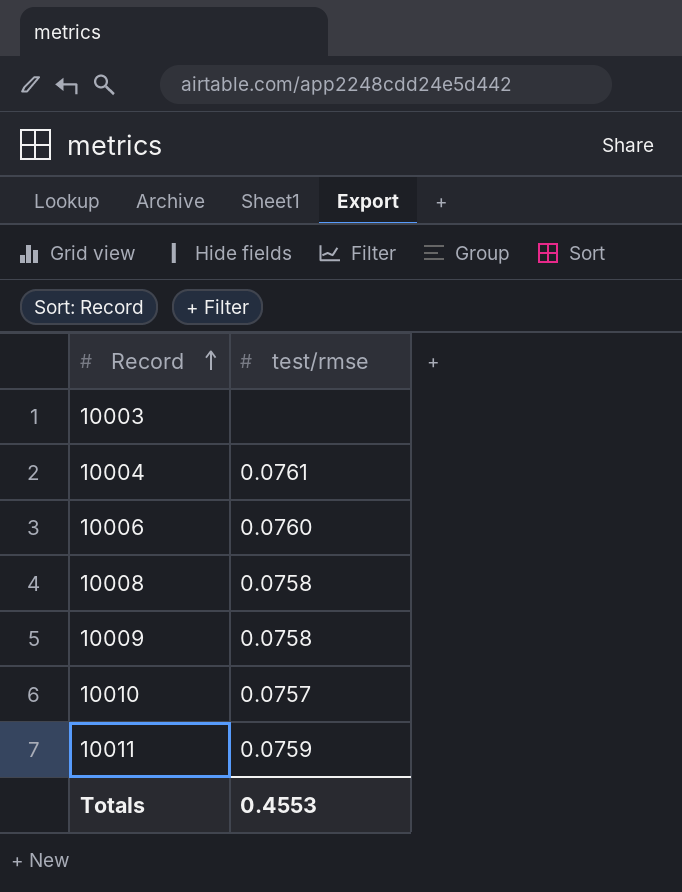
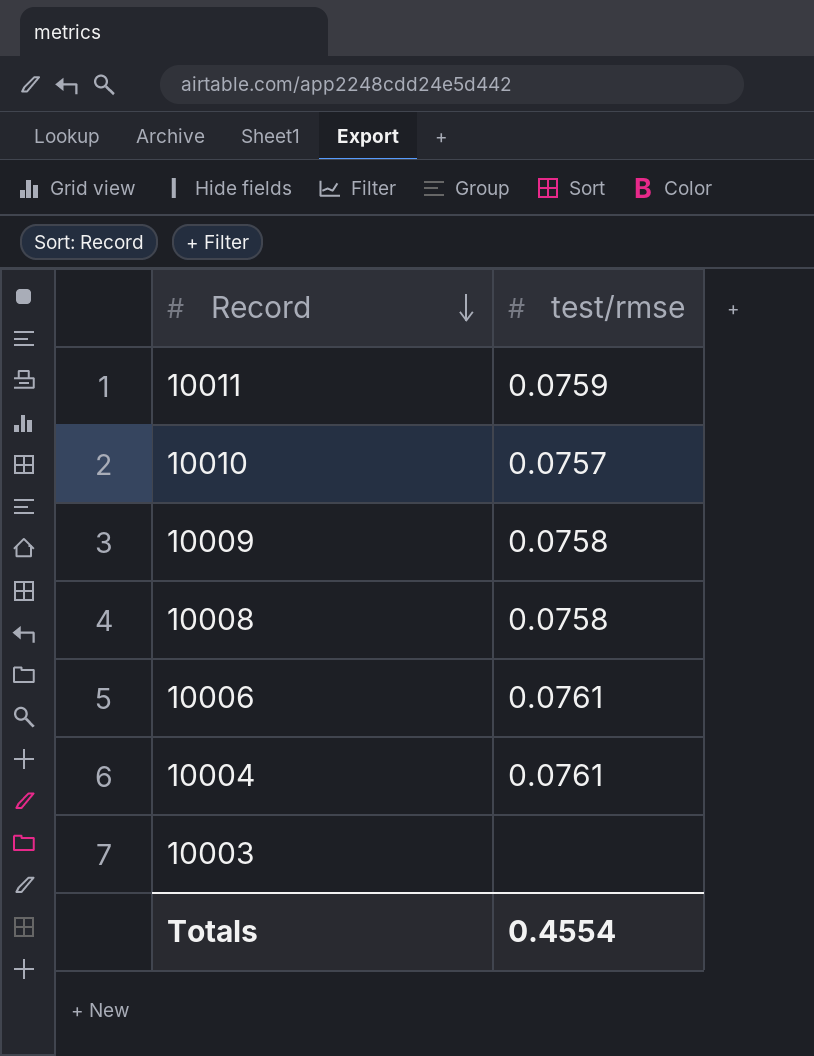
row order: Record ascending -> Record descending
10006 | test/rmse: 0.0760 -> 0.0761
Totals | test/rmse: 0.4553 -> 0.4554

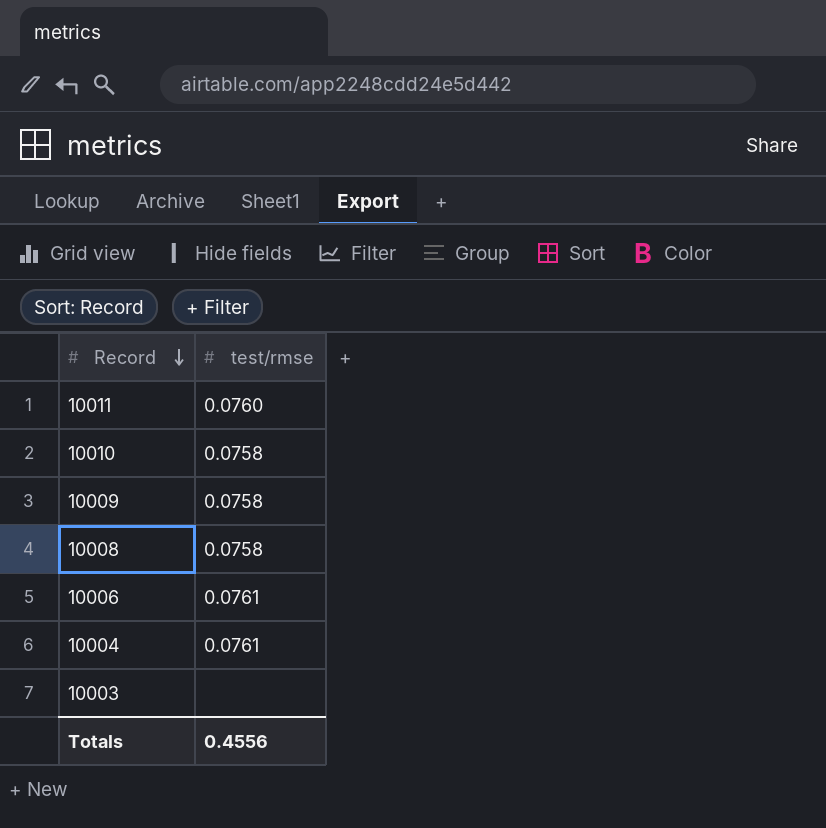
10011 | test/rmse: 0.0759 -> 0.0760
10010 | test/rmse: 0.0757 -> 0.0758
Totals | test/rmse: 0.4554 -> 0.4556

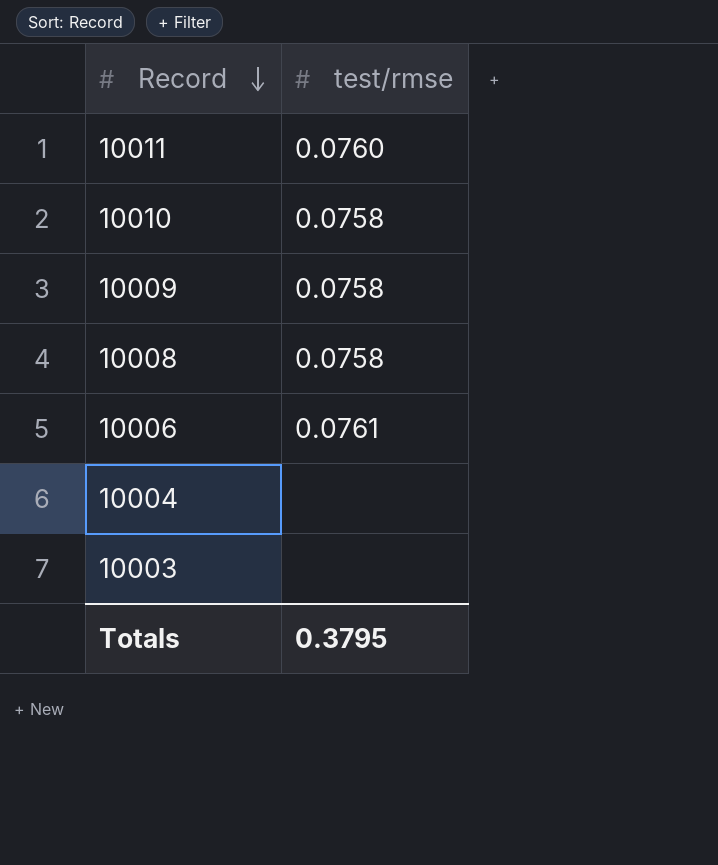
10004 | test/rmse: 0.0761 -> none
Totals | test/rmse: 0.4556 -> 0.3795

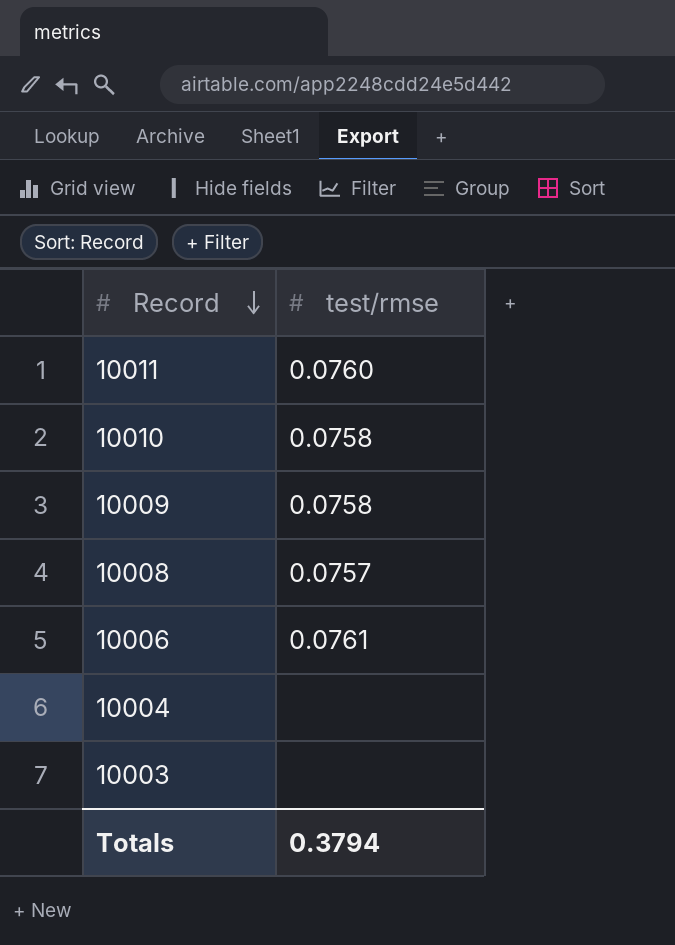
10008 | test/rmse: 0.0758 -> 0.0757
Totals | test/rmse: 0.3795 -> 0.3794

